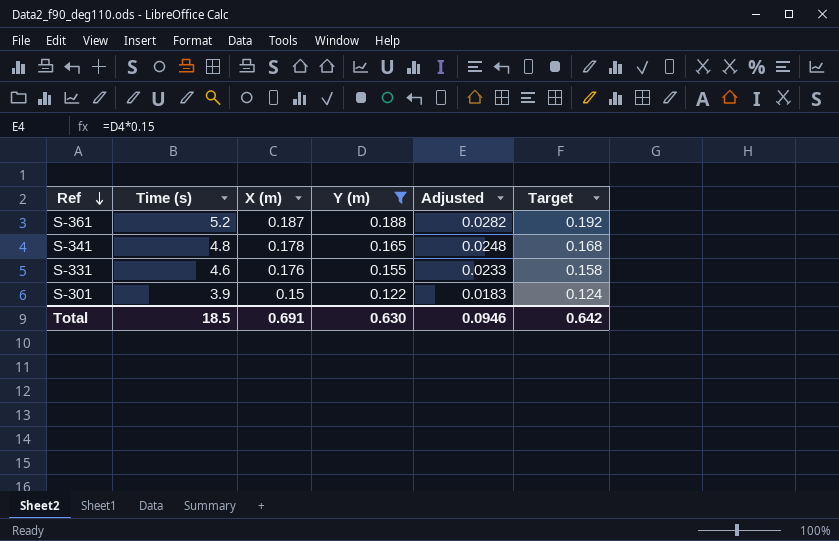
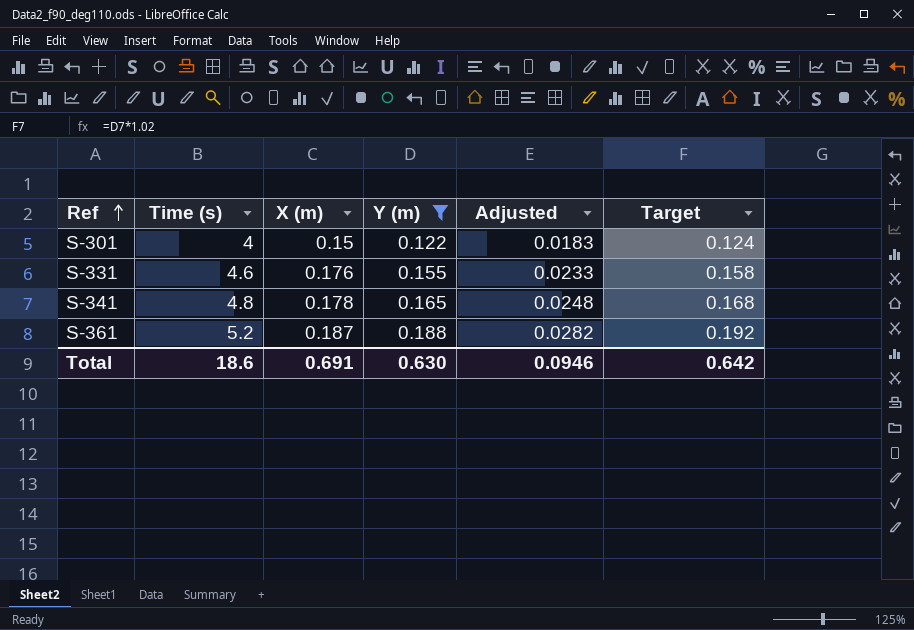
row order: Ref descending -> Ref ascending
S-301 | Time (s): 3.9 -> 4
Total | Time (s): 18.5 -> 18.6

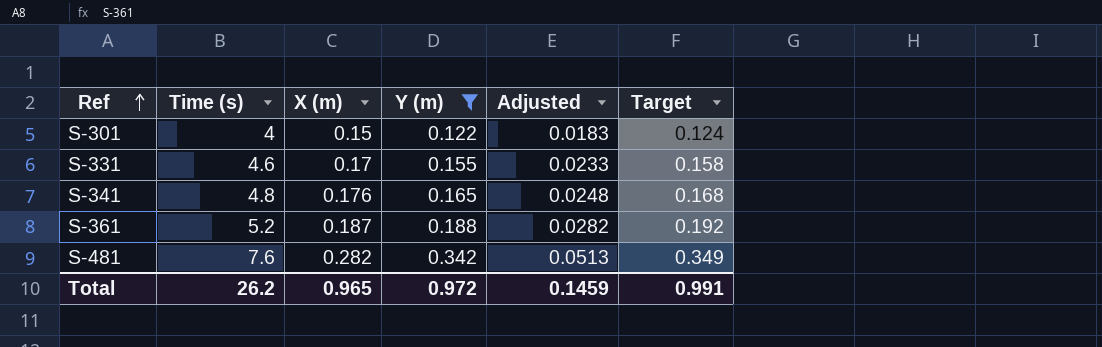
S-331 | X (m): 0.176 -> 0.17
S-341 | X (m): 0.178 -> 0.176
row S-481: none -> 7.6 | 0.282 | 0.342 | 0.0513 | 0.349
Total | Time (s): 18.6 -> 26.2
Total | X (m): 0.691 -> 0.965
Total | Y (m): 0.630 -> 0.972
Total | Adjusted: 0.0946 -> 0.1459
Total | Target: 0.642 -> 0.991

